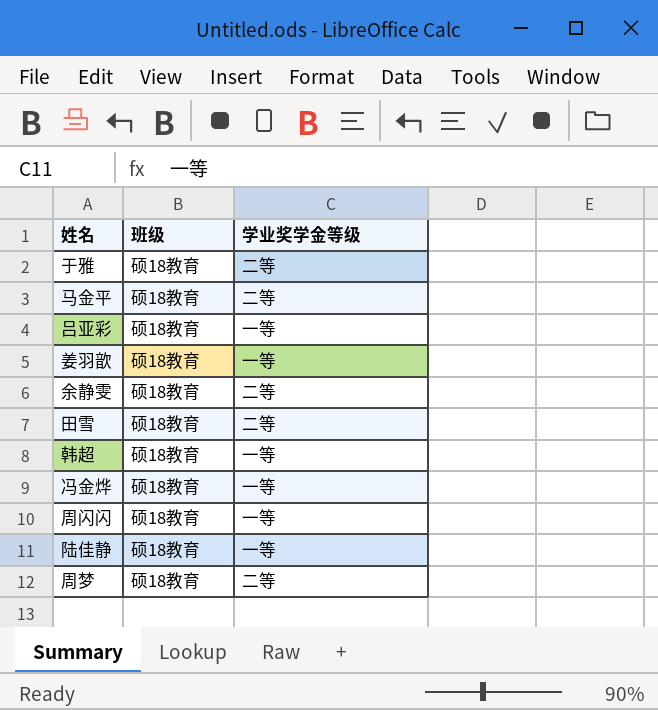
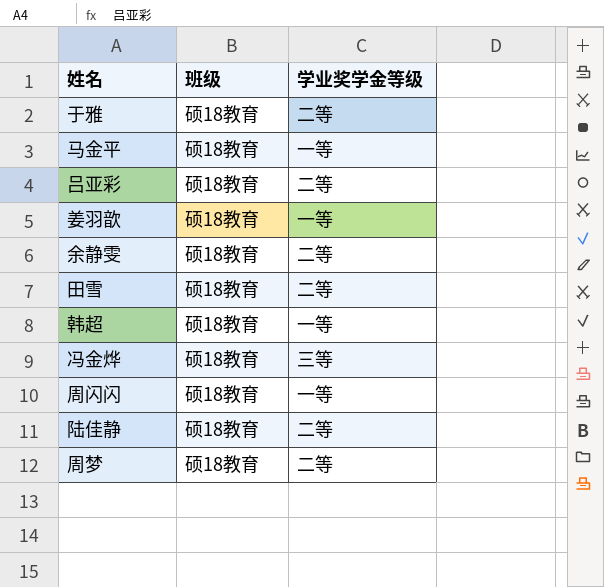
马金平 | 学业奖学金等级: 二等 -> 一等
吕亚彩 | 学业奖学金等级: 一等 -> 二等
冯金烨 | 学业奖学金等级: 一等 -> 三等
陆佳静 | 学业奖学金等级: 一等 -> 二等

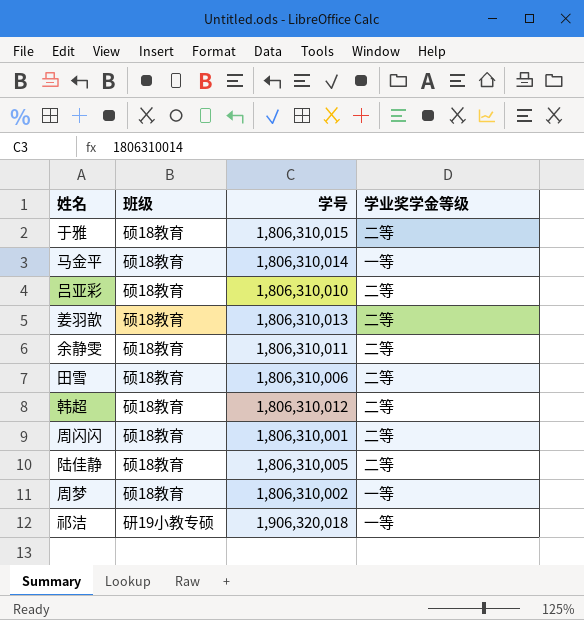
column 学号 | position: none -> 3
row 冯金烨: 硕18教育 | 三等 -> none
姜羽歆 | 学业奖学金等级: 一等 -> 二等
韩超 | 学业奖学金等级: 一等 -> 二等
周闪闪 | 学业奖学金等级: 一等 -> 二等
周梦 | 学业奖学金等级: 二等 -> 一等
row 祁洁: none -> 研19小教专硕 | 1,906,320,018 | 一等

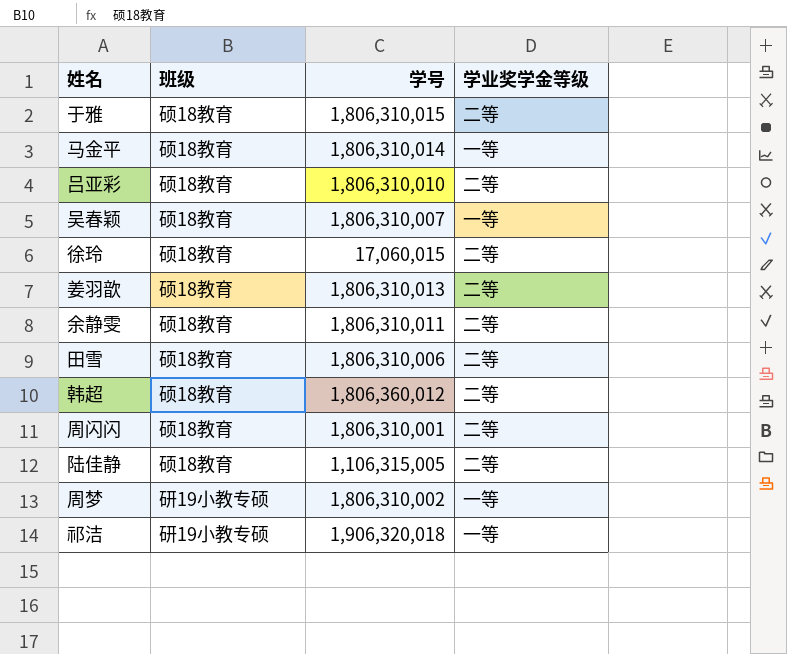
row 吴春颖: none -> 硕18教育 | 1,806,310,007 | 一等
row 徐玲: none -> 硕18教育 | 17,060,015 | 二等
韩超 | 学号: 1,806,310,012 -> 1,806,360,012
陆佳静 | 学号: 1,806,310,005 -> 1,106,315,005
周梦 | 班级: 硕18教育 -> 研19小教专硕

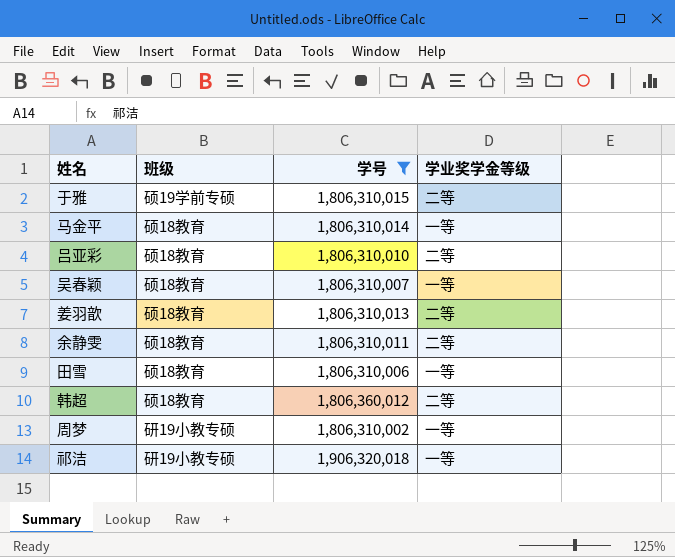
filter: none -> 学号 >= 1,806,310,002
于雅 | 班级: 硕18教育 -> 硕19学前专硕
田雪 | 学业奖学金等级: 二等 -> 一等

